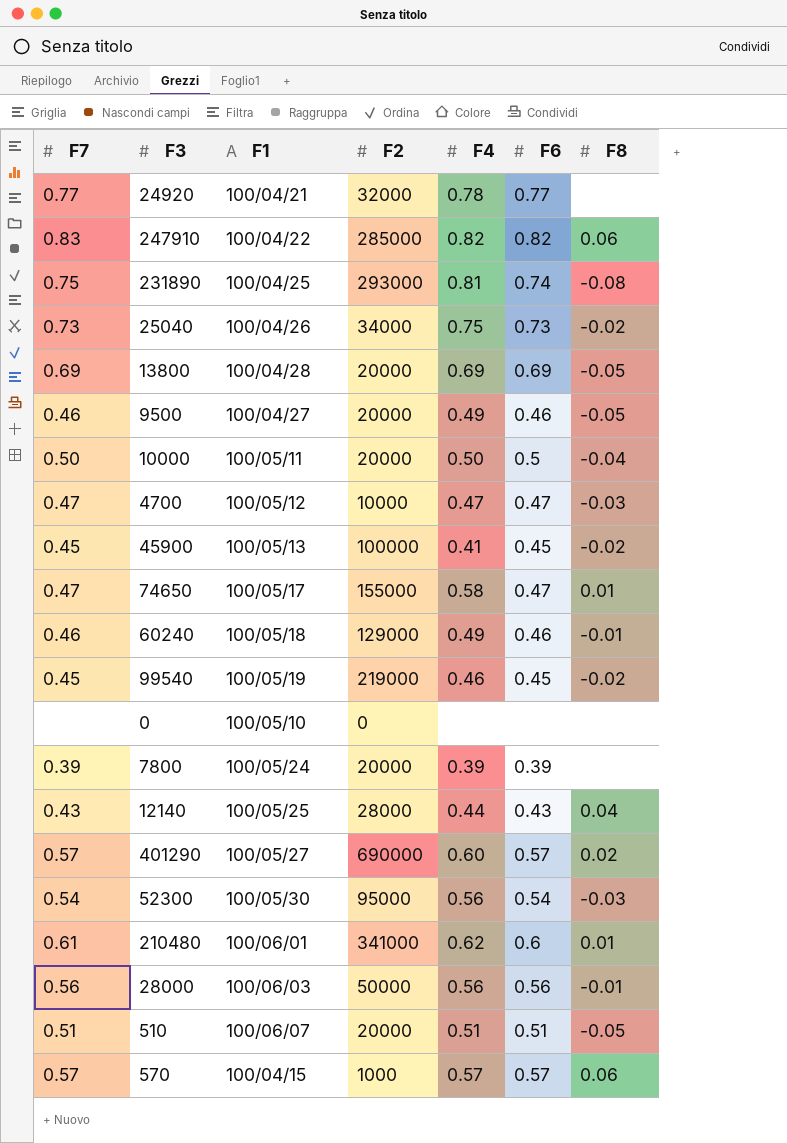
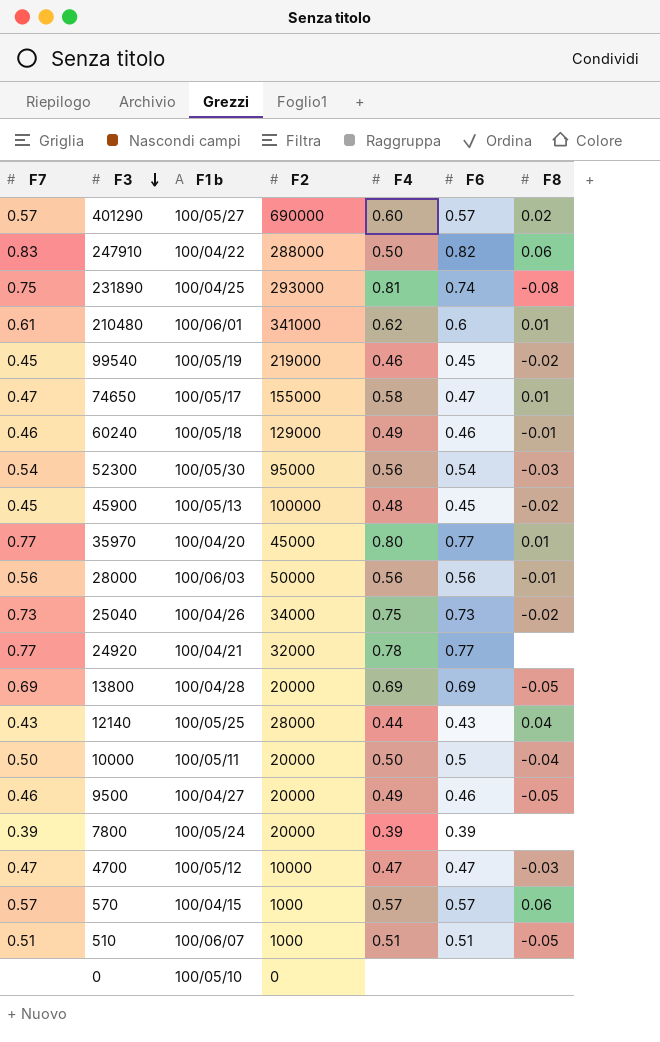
row order: none -> F3 descending
column name: F1 -> F1 b
247910 | F2: 285000 -> 288000
247910 | F4: 0.82 -> 0.50
45900 | F4: 0.41 -> 0.48
row 35970: none -> 0.77 | 100/04/20 | 45000 | 0.80 | 0.77 | 0.01
510 | F2: 20000 -> 1000

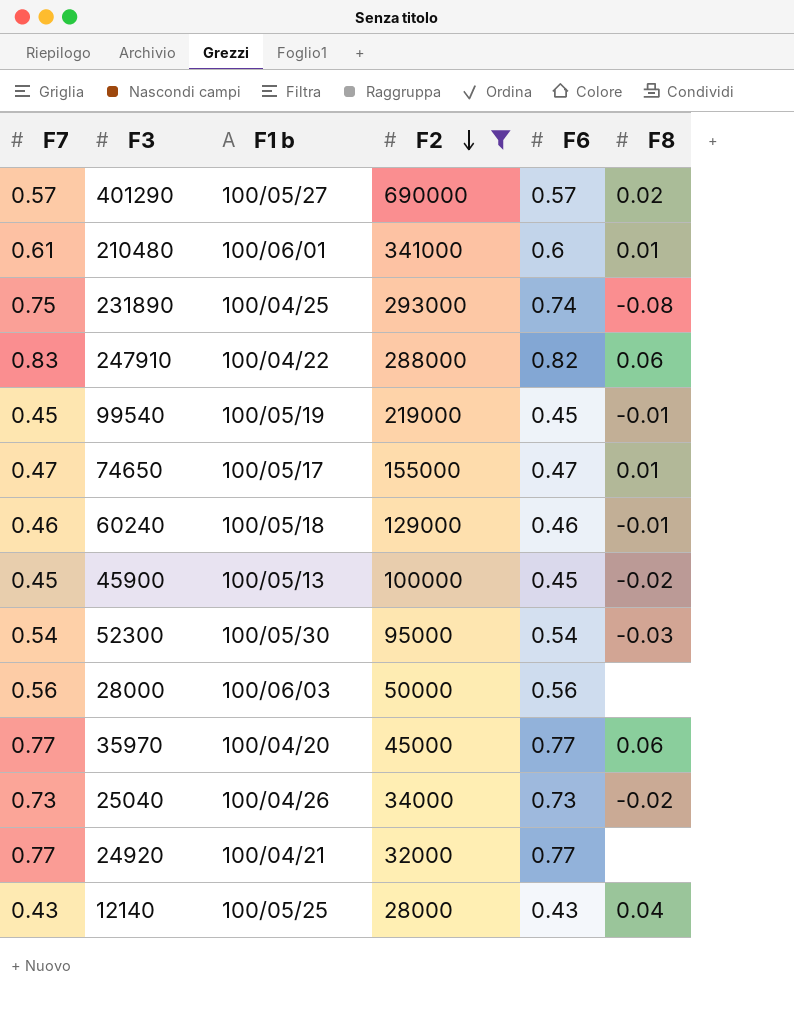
filter: none -> F2 >= 28000
row order: F3 descending -> F2 descending
column F4 | position: 5 -> none
99540 | F8: -0.02 -> -0.01
28000 | F8: -0.01 -> none
35970 | F8: 0.01 -> 0.06

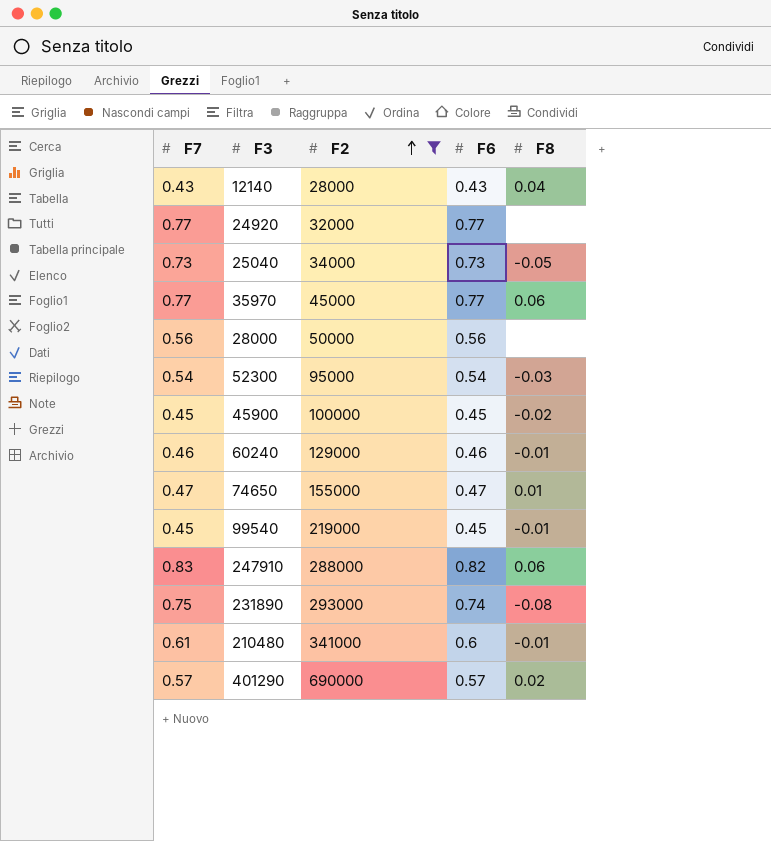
row order: F2 descending -> F2 ascending
column F1 b | position: 3 -> none
25040 | F8: -0.02 -> -0.05
210480 | F8: 0.01 -> -0.01

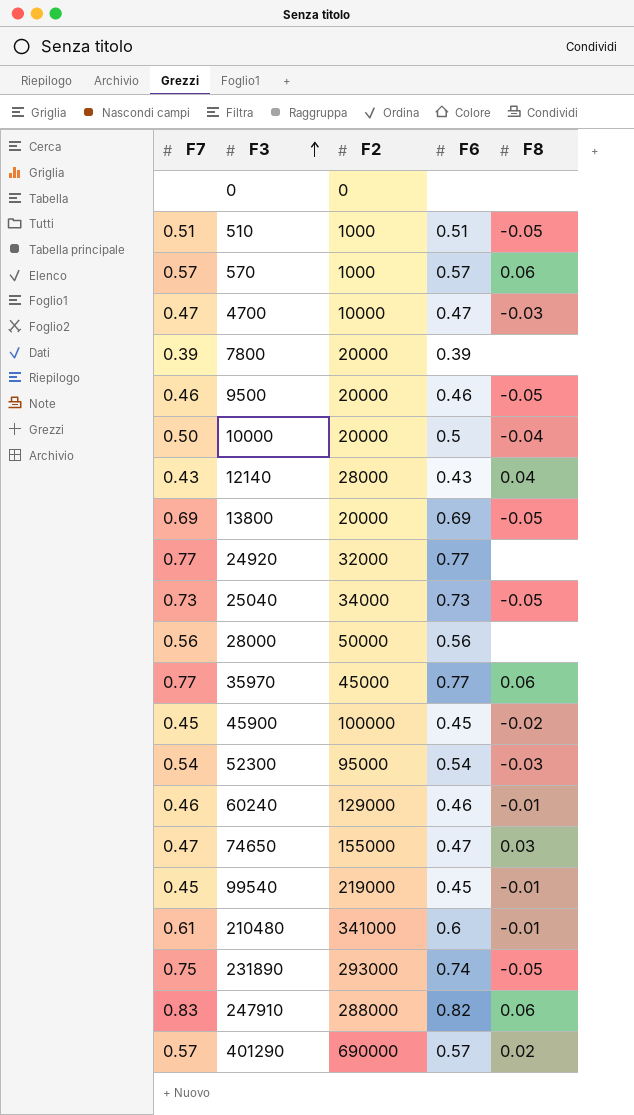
filter: F2 >= 28000 -> none
row order: F2 ascending -> F3 ascending
74650 | F8: 0.01 -> 0.03
231890 | F8: -0.08 -> -0.05

